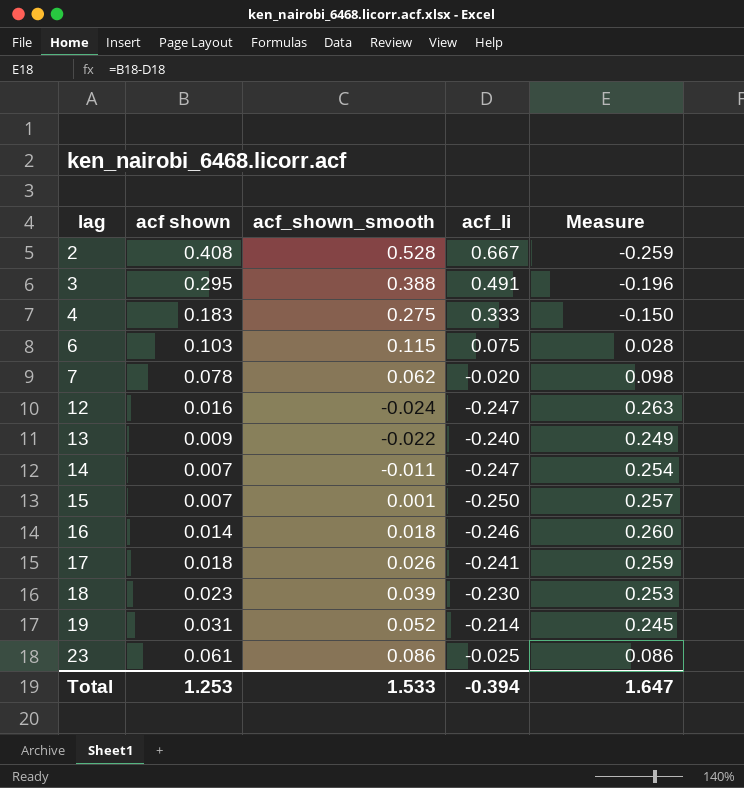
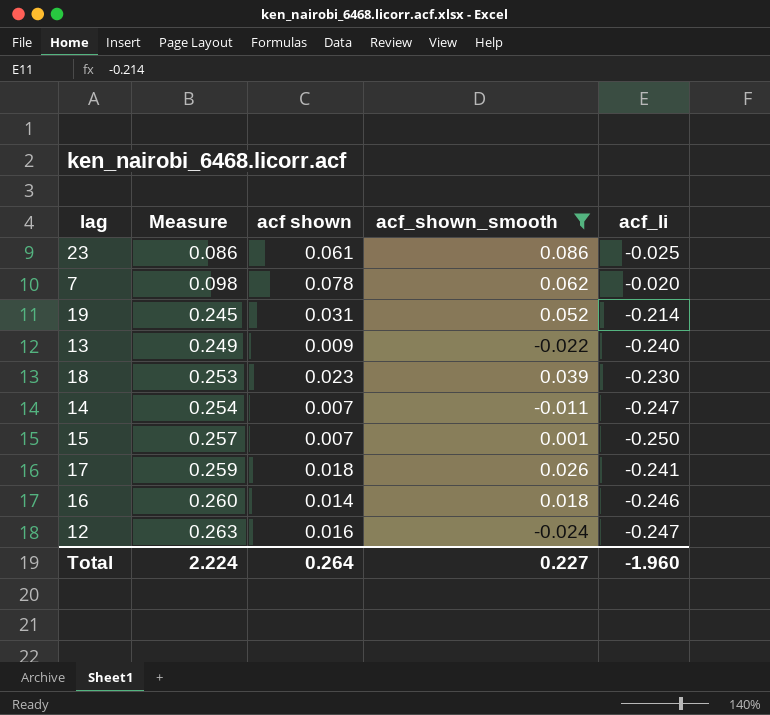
filter: none -> acf_shown_smooth <= 0.086
row order: lag ascending -> Measure ascending
column Measure | position: 5 -> 2
Total | Measure: 1.647 -> 2.224
Total | acf shown: 1.253 -> 0.264
Total | acf_shown_smooth: 1.533 -> 0.227
Total | acf_li: -0.394 -> -1.960

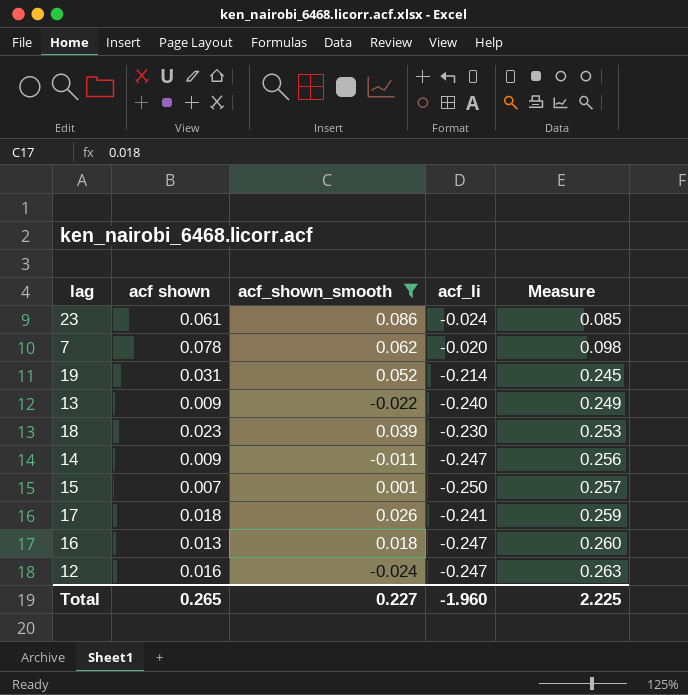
column Measure | position: 2 -> 5
23 | acf_li: -0.025 -> -0.024
23 | Measure: 0.086 -> 0.085
14 | acf shown: 0.007 -> 0.009
14 | Measure: 0.254 -> 0.256
16 | acf shown: 0.014 -> 0.013
16 | acf_li: -0.246 -> -0.247
Total | acf shown: 0.264 -> 0.265
Total | Measure: 2.224 -> 2.225

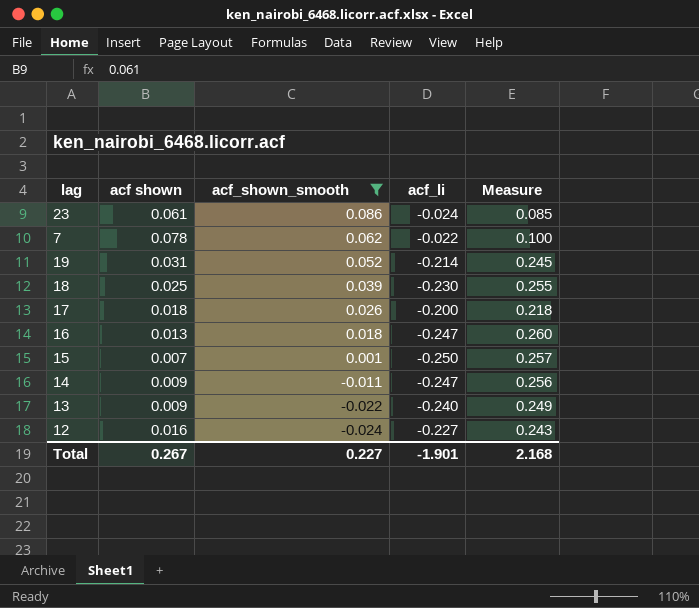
row order: Measure ascending -> acf_shown_smooth descending
7 | acf_li: -0.020 -> -0.022
7 | Measure: 0.098 -> 0.100
18 | acf shown: 0.023 -> 0.025
18 | Measure: 0.253 -> 0.255
17 | acf_li: -0.241 -> -0.200
17 | Measure: 0.259 -> 0.218
12 | acf_li: -0.247 -> -0.227
12 | Measure: 0.263 -> 0.243
Total | acf shown: 0.265 -> 0.267
Total | acf_li: -1.960 -> -1.901
Total | Measure: 2.225 -> 2.168

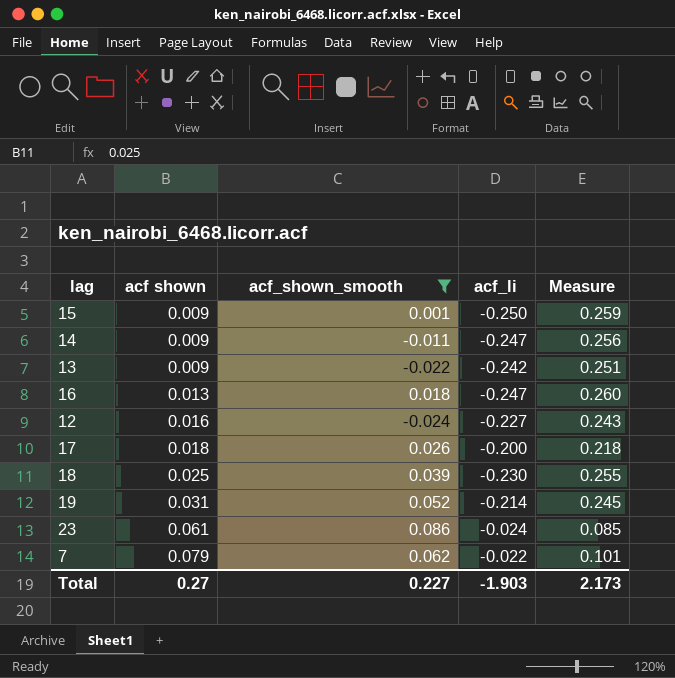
row order: acf_shown_smooth descending -> acf shown ascending
15 | acf shown: 0.007 -> 0.009
15 | Measure: 0.257 -> 0.259
13 | acf_li: -0.240 -> -0.242
13 | Measure: 0.249 -> 0.251
7 | acf shown: 0.078 -> 0.079
7 | Measure: 0.100 -> 0.101
Total | acf shown: 0.267 -> 0.27
Total | acf_li: -1.901 -> -1.903
Total | Measure: 2.168 -> 2.173

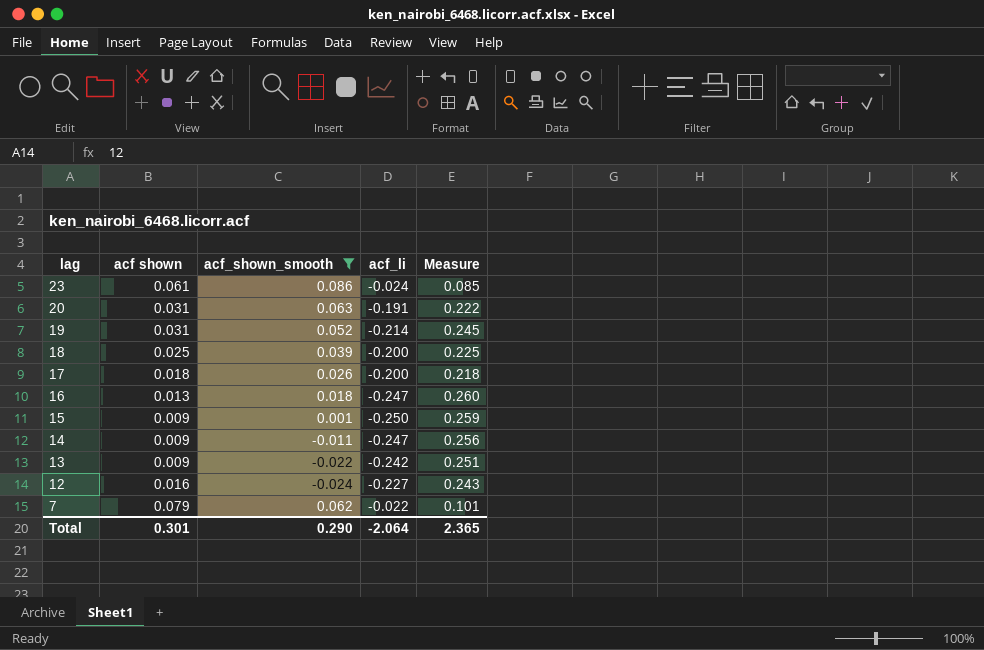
row order: acf shown ascending -> lag descending
row 20: none -> 0.031 | 0.063 | -0.191 | 0.222
18 | acf_li: -0.230 -> -0.200
18 | Measure: 0.255 -> 0.225
Total | acf shown: 0.27 -> 0.301
Total | acf_shown_smooth: 0.227 -> 0.290
Total | acf_li: -1.903 -> -2.064
Total | Measure: 2.173 -> 2.365

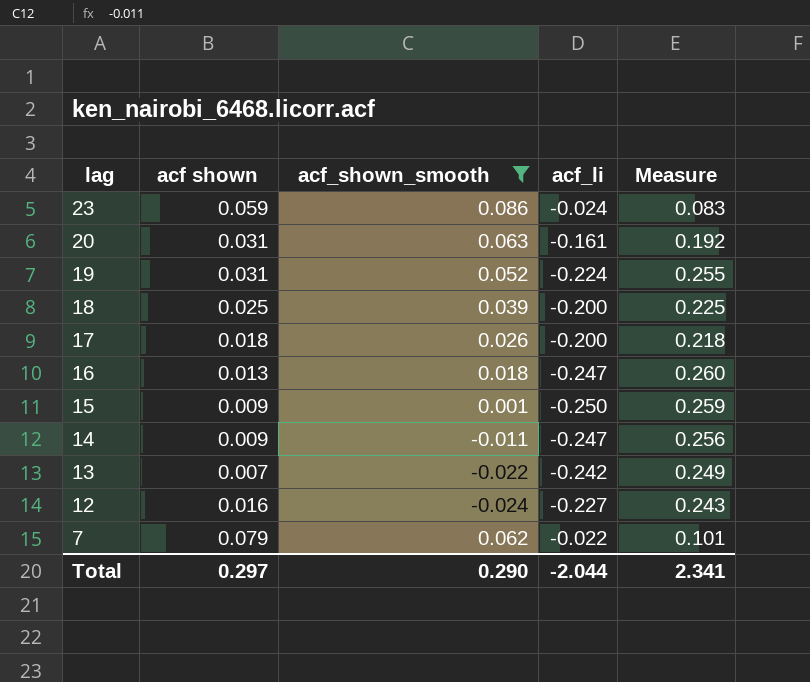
23 | acf shown: 0.061 -> 0.059
23 | Measure: 0.085 -> 0.083
20 | acf_li: -0.191 -> -0.161
20 | Measure: 0.222 -> 0.192
19 | acf_li: -0.214 -> -0.224
19 | Measure: 0.245 -> 0.255
13 | acf shown: 0.009 -> 0.007
13 | Measure: 0.251 -> 0.249
Total | acf shown: 0.301 -> 0.297
Total | acf_li: -2.064 -> -2.044
Total | Measure: 2.365 -> 2.341

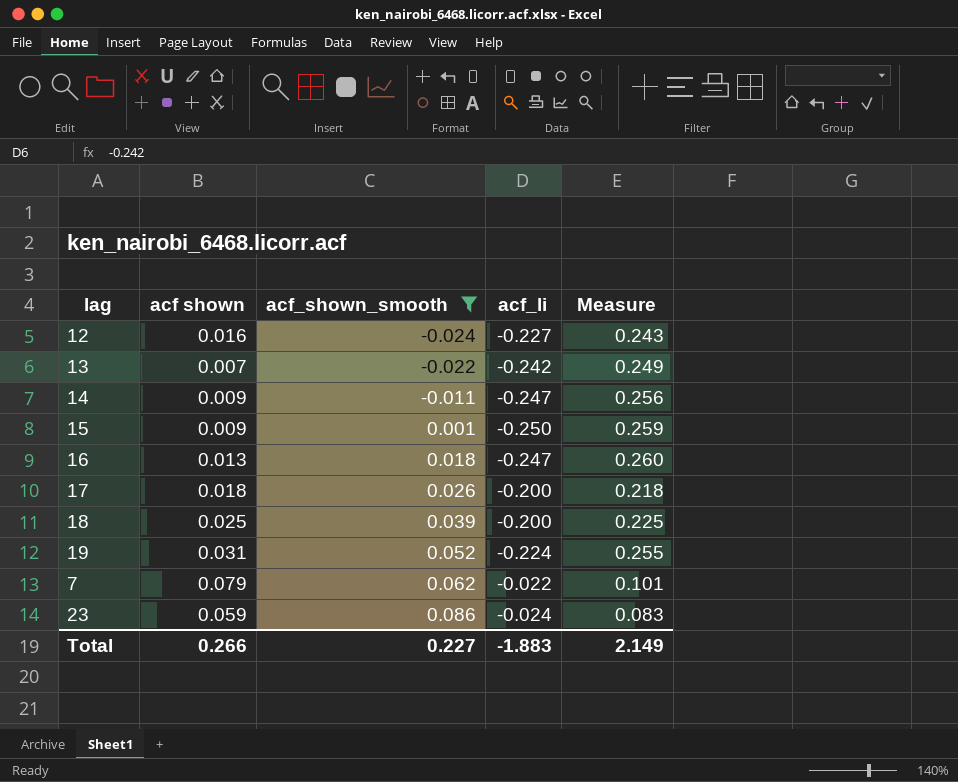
row order: lag descending -> acf_shown_smooth ascending
row 20: 0.031 | 0.063 | -0.161 | 0.192 -> none
Total | acf shown: 0.297 -> 0.266
Total | acf_shown_smooth: 0.290 -> 0.227
Total | acf_li: -2.044 -> -1.883
Total | Measure: 2.341 -> 2.149

